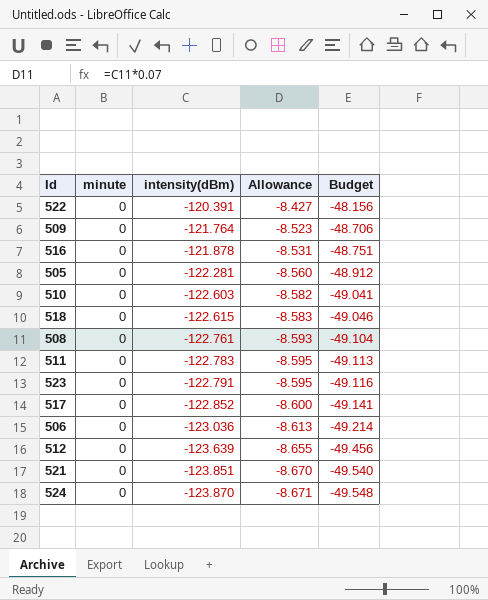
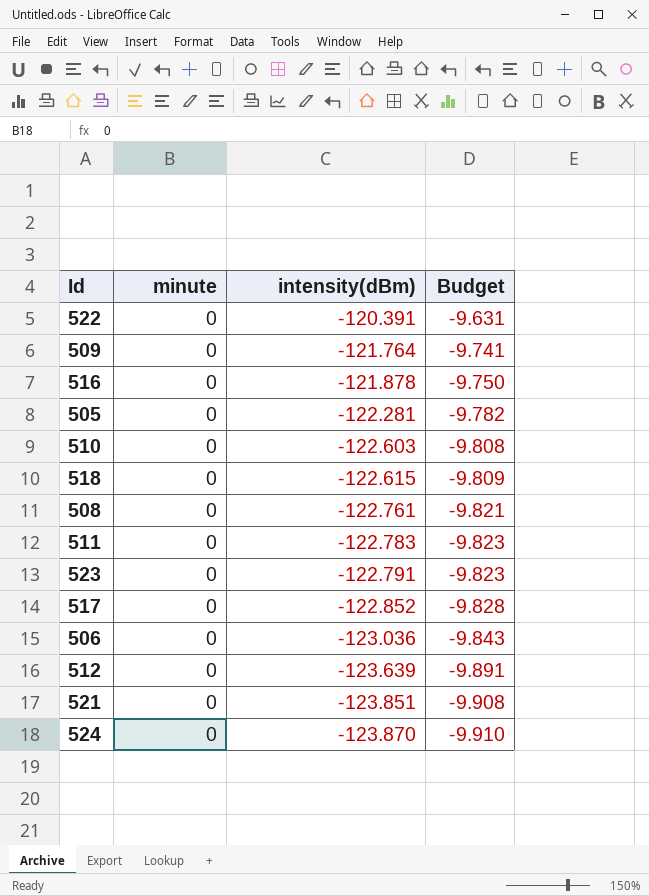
column Allowance | formula: [intensity(dBm)] * 0.07 -> none
column Budget | formula: [intensity(dBm)] * 0.4 -> [intensity(dBm)] * 0.08

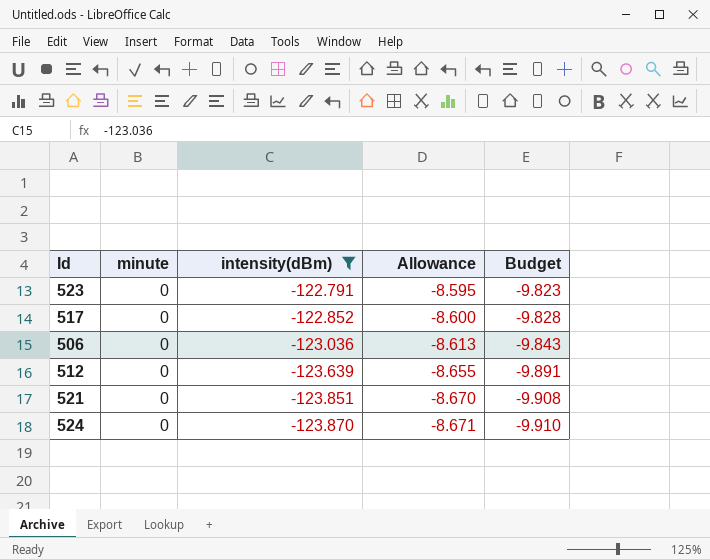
filter: none -> intensity(dBm) <= -122.791
column Allowance | formula: none -> [intensity(dBm)] * 0.07

